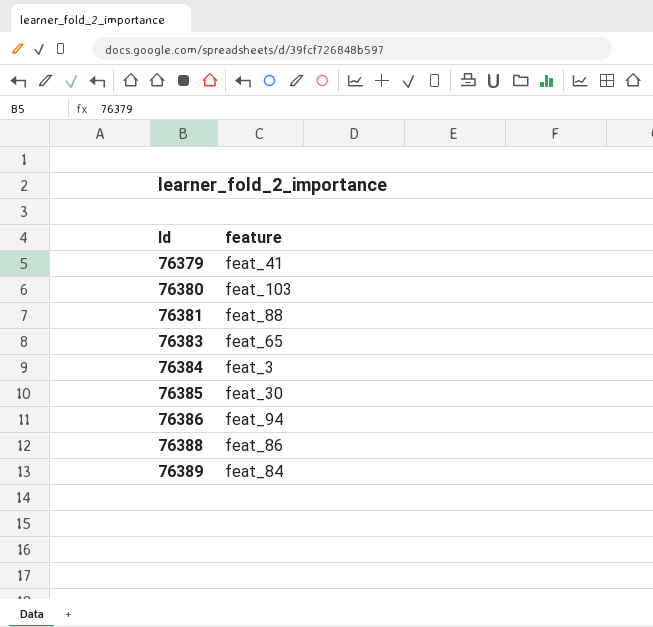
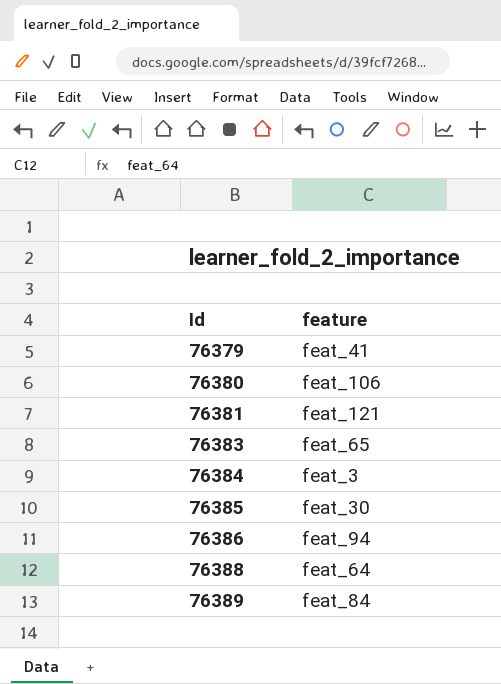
76380 | feature: feat_103 -> feat_106
76381 | feature: feat_88 -> feat_121
76388 | feature: feat_86 -> feat_64

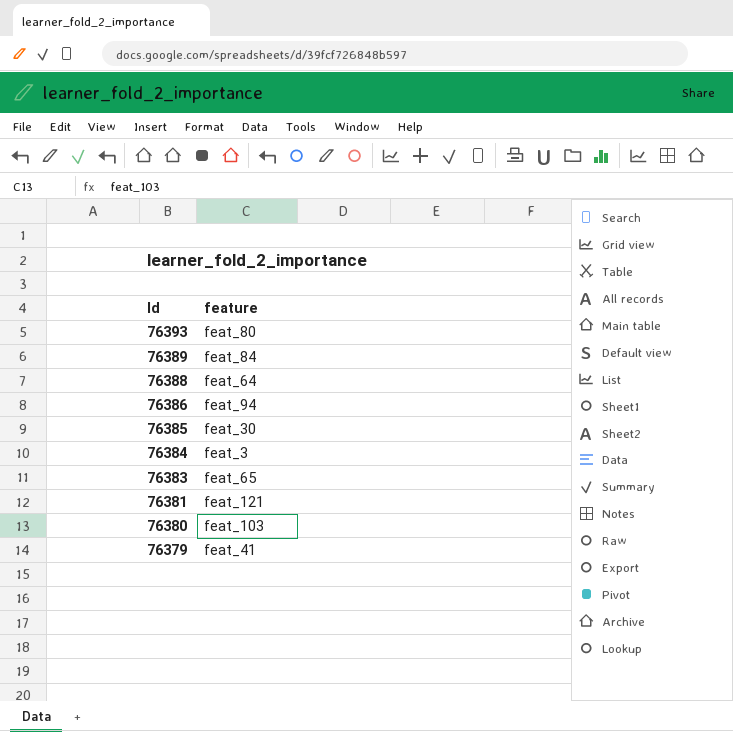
row order: Id ascending -> Id descending
row 76393: none -> feat_80
76380 | feature: feat_106 -> feat_103

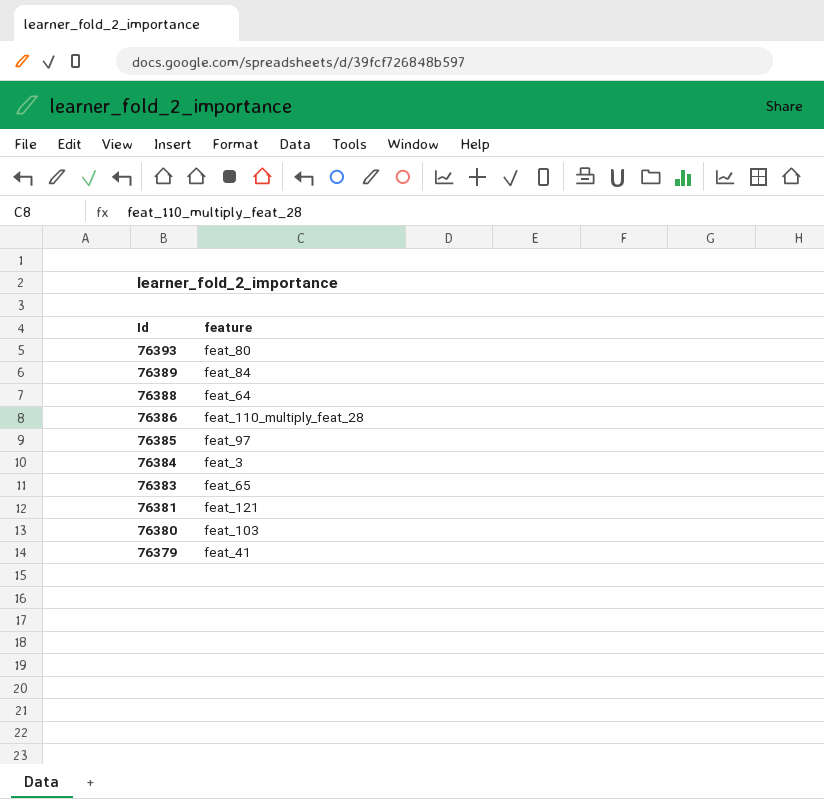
76386 | feature: feat_94 -> feat_110_multiply_feat_28
76385 | feature: feat_30 -> feat_97

